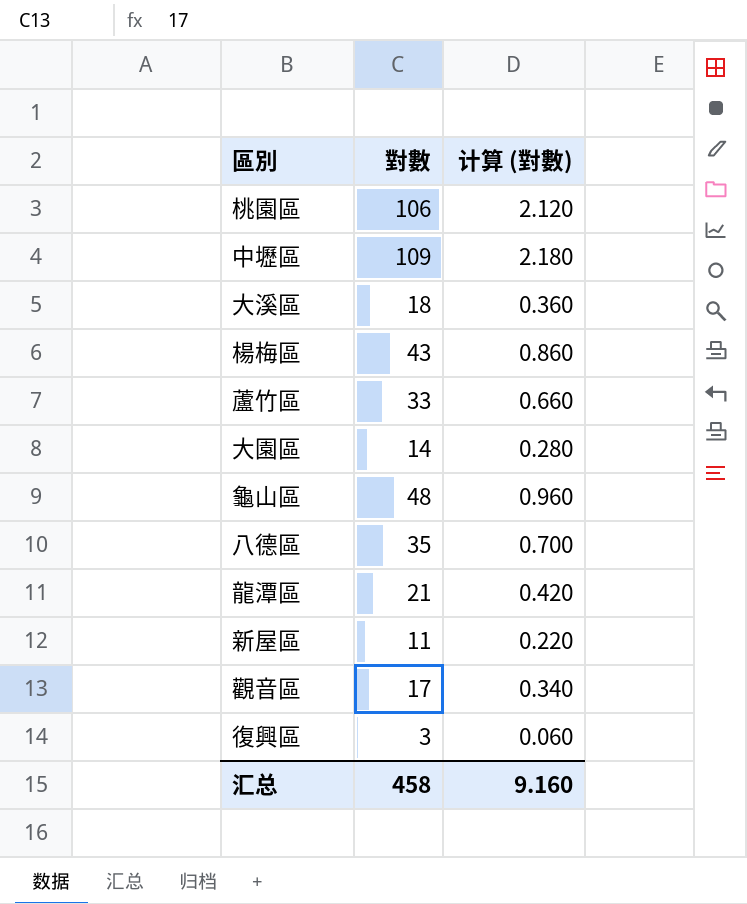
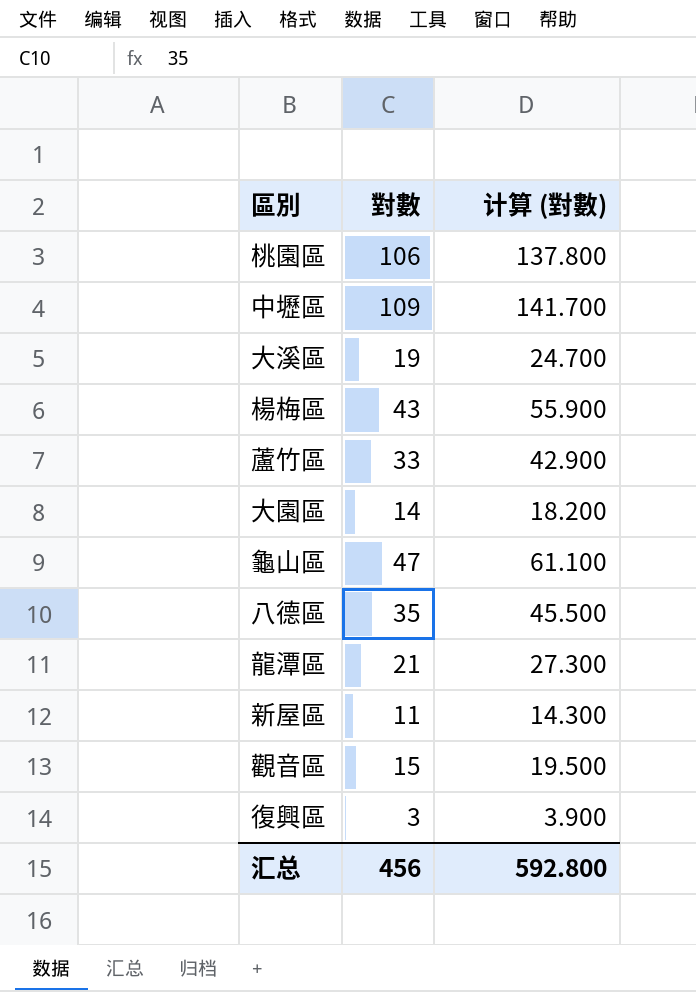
column 计算 (對數) | formula: [對數] * 0.02 -> [對數] * 1.3
大溪區 | 對數: 18 -> 19
龜山區 | 對數: 48 -> 47
觀音區 | 對數: 17 -> 15
汇总 | 對數: 458 -> 456
汇总 | 计算 (對數): 9.160 -> 592.800

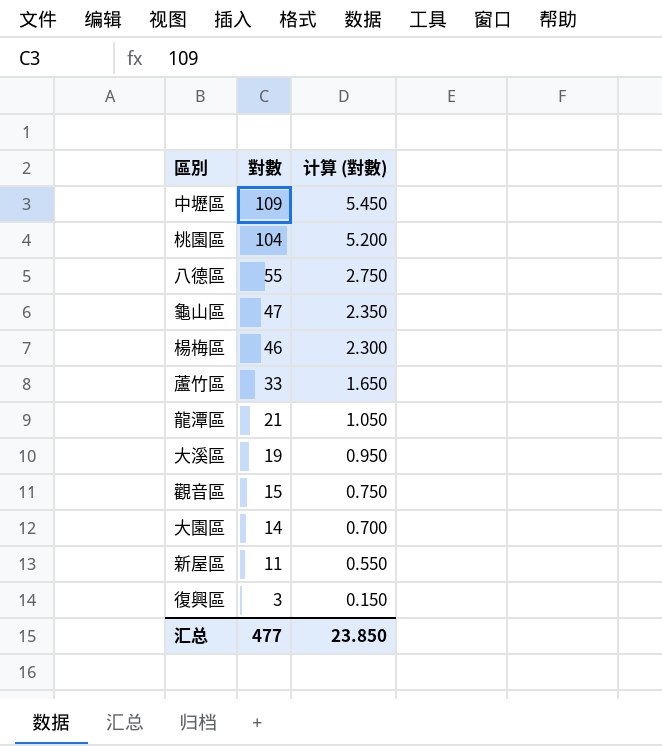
row order: none -> 對數 descending
column 计算 (對數) | formula: [對數] * 1.3 -> [對數] * 0.05
桃園區 | 對數: 106 -> 104
八德區 | 對數: 35 -> 55
楊梅區 | 對數: 43 -> 46
汇总 | 對數: 456 -> 477
汇总 | 计算 (對數): 592.800 -> 23.850

